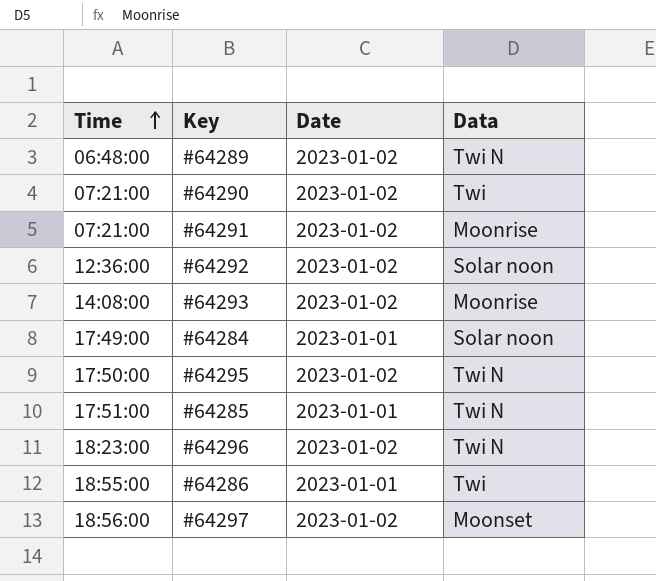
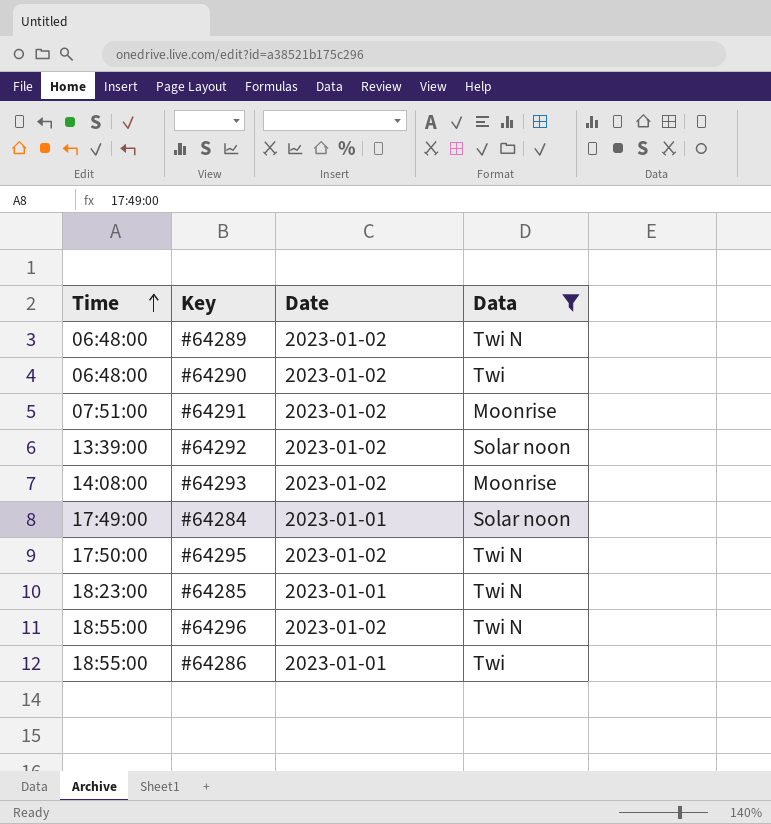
filter: none -> Data != Moonset
#64290 | Time: 07:21:00 -> 06:48:00
#64291 | Time: 07:21:00 -> 07:51:00
#64292 | Time: 12:36:00 -> 13:39:00
#64285 | Time: 17:51:00 -> 18:23:00
#64296 | Time: 18:23:00 -> 18:55:00

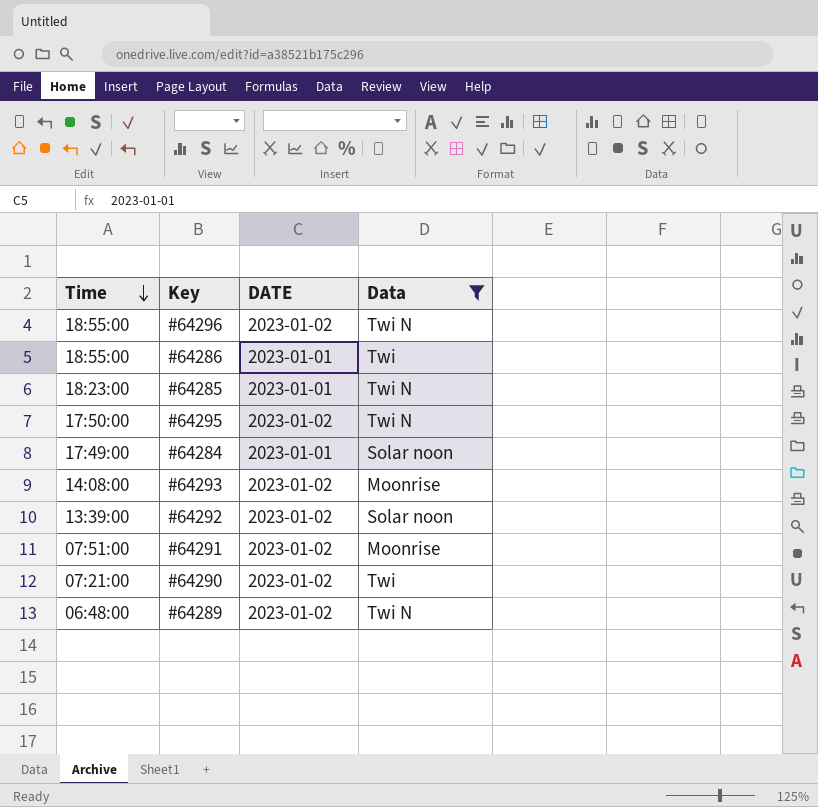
row order: Time ascending -> Time descending
column name: Date -> DATE
#64290 | Time: 06:48:00 -> 07:21:00

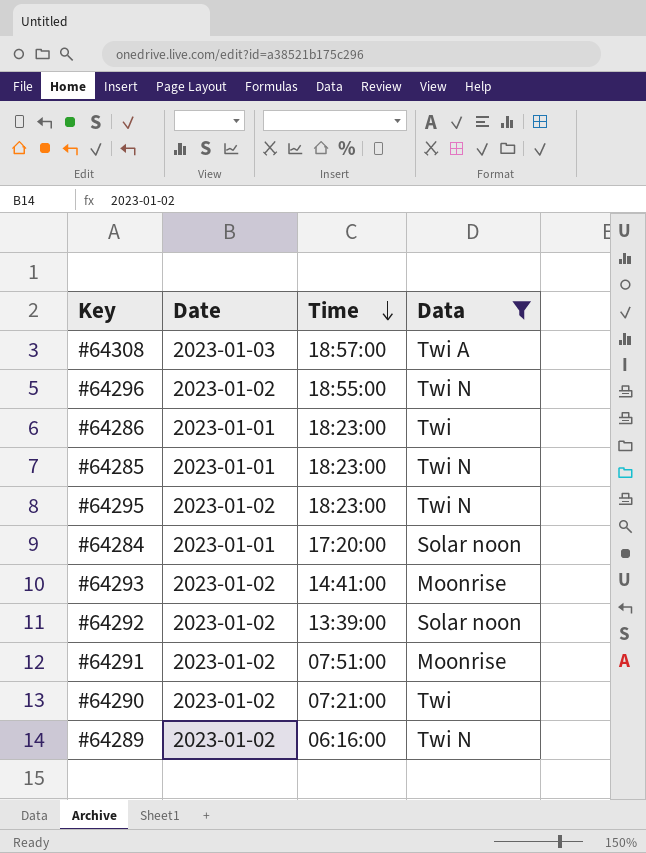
column name: DATE -> Date
column Time | position: 1 -> 3
row #64308: none -> 2023-01-03 | 18:57:00 | Twi A
#64286 | Time: 18:55:00 -> 18:23:00
#64295 | Time: 17:50:00 -> 18:23:00
#64284 | Time: 17:49:00 -> 17:20:00
#64293 | Time: 14:08:00 -> 14:41:00
#64289 | Time: 06:48:00 -> 06:16:00

